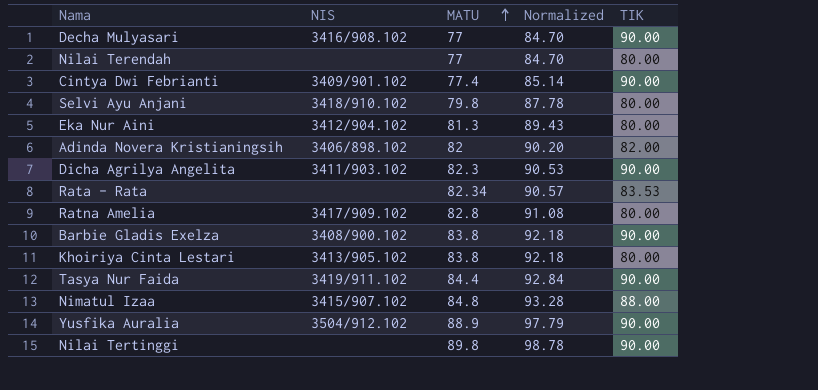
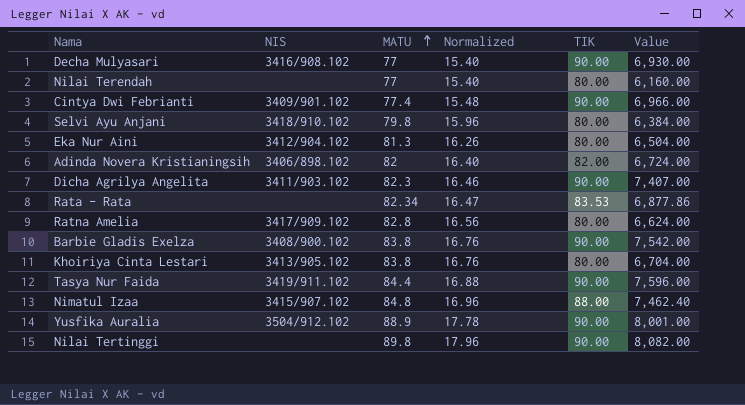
column Normalized | formula: [MATU] * 1.1 -> [MATU] * 0.2
column Value | formula: none -> [MATU] * [TIK]

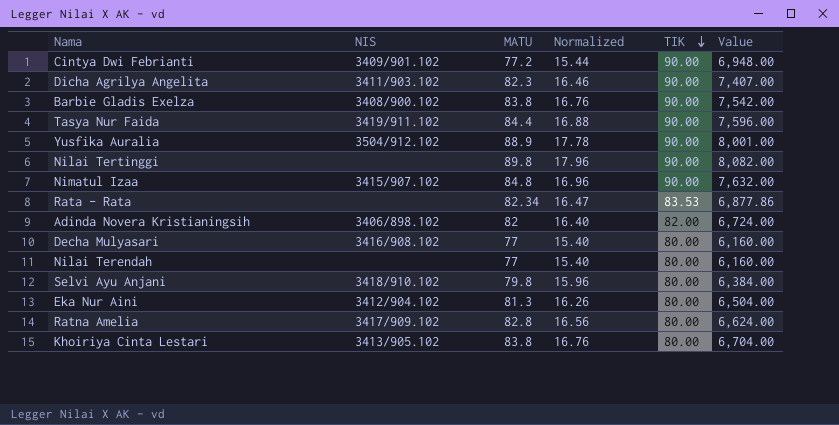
row order: MATU ascending -> TIK descending
Cintya Dwi Febrianti | MATU: 77.4 -> 77.2
Cintya Dwi Febrianti | Normalized: 15.48 -> 15.44
Cintya Dwi Febrianti | Value: 6,966.00 -> 6,948.00
Nimatul Izaa | TIK: 88.00 -> 90.00
Nimatul Izaa | Value: 7,462.40 -> 7,632.00
Decha Mulyasari | TIK: 90.00 -> 80.00
Decha Mulyasari | Value: 6,930.00 -> 6,160.00

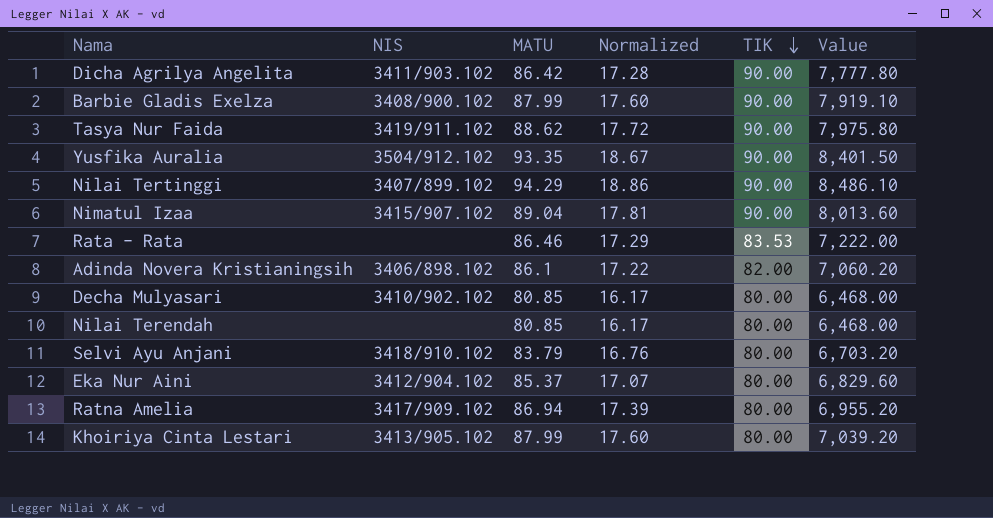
row Cintya Dwi Febrianti: 3409/901.102 | 77.2 | 15.44 | 90.00 | 6,948.00 -> none
Dicha Agrilya Angelita | MATU: 82.3 -> 86.42
Dicha Agrilya Angelita | Normalized: 16.46 -> 17.28
Dicha Agrilya Angelita | Value: 7,407.00 -> 7,777.80
Barbie Gladis Exelza | MATU: 83.8 -> 87.99
Barbie Gladis Exelza | Normalized: 16.76 -> 17.60
Barbie Gladis Exelza | Value: 7,542.00 -> 7,919.10
Tasya Nur Faida | MATU: 84.4 -> 88.62
Tasya Nur Faida | Normalized: 16.88 -> 17.72
Tasya Nur Faida | Value: 7,596.00 -> 7,975.80
Yusfika Auralia | MATU: 88.9 -> 93.35
Yusfika Auralia | Normalized: 17.78 -> 18.67
Yusfika Auralia | Value: 8,001.00 -> 8,401.50
Nilai Tertinggi | NIS: none -> 3407/899.102
Nilai Tertinggi | MATU: 89.8 -> 94.29
Nilai Tertinggi | Normalized: 17.96 -> 18.86
Nilai Tertinggi | Value: 8,082.00 -> 8,486.10
Nimatul Izaa | MATU: 84.8 -> 89.04
Nimatul Izaa | Normalized: 16.96 -> 17.81
Nimatul Izaa | Value: 7,632.00 -> 8,013.60
Rata - Rata | MATU: 82.34 -> 86.46
Rata - Rata | Normalized: 16.47 -> 17.29
Rata - Rata | Value: 6,877.86 -> 7,222.00
Adinda Novera Kristianingsih | MATU: 82 -> 86.1
Adinda Novera Kristianingsih | Normalized: 16.40 -> 17.22
Adinda Novera Kristianingsih | Value: 6,724.00 -> 7,060.20
Decha Mulyasari | NIS: 3416/908.102 -> 3410/902.102
Decha Mulyasari | MATU: 77 -> 80.85
Decha Mulyasari | Normalized: 15.40 -> 16.17
Decha Mulyasari | Value: 6,160.00 -> 6,468.00
Nilai Terendah | MATU: 77 -> 80.85
Nilai Terendah | Normalized: 15.40 -> 16.17
Nilai Terendah | Value: 6,160.00 -> 6,468.00
Selvi Ayu Anjani | MATU: 79.8 -> 83.79
Selvi Ayu Anjani | Normalized: 15.96 -> 16.76
Selvi Ayu Anjani | Value: 6,384.00 -> 6,703.20
Eka Nur Aini | MATU: 81.3 -> 85.37
Eka Nur Aini | Normalized: 16.26 -> 17.07
Eka Nur Aini | Value: 6,504.00 -> 6,829.60
Ratna Amelia | MATU: 82.8 -> 86.94
Ratna Amelia | Normalized: 16.56 -> 17.39
Ratna Amelia | Value: 6,624.00 -> 6,955.20
Khoiriya Cinta Lestari | MATU: 83.8 -> 87.99
Khoiriya Cinta Lestari | Normalized: 16.76 -> 17.60
Khoiriya Cinta Lestari | Value: 6,704.00 -> 7,039.20

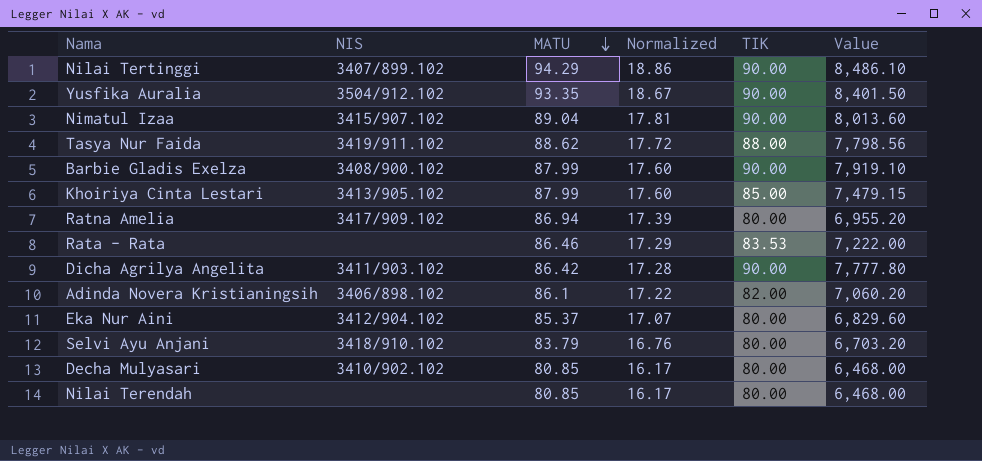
row order: TIK descending -> MATU descending
Tasya Nur Faida | TIK: 90.00 -> 88.00
Tasya Nur Faida | Value: 7,975.80 -> 7,798.56
Khoiriya Cinta Lestari | TIK: 80.00 -> 85.00
Khoiriya Cinta Lestari | Value: 7,039.20 -> 7,479.15

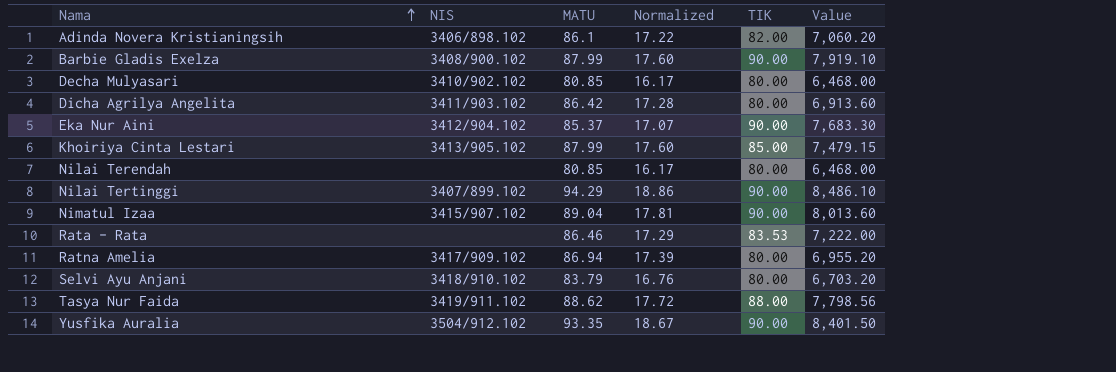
row order: MATU descending -> Nama ascending
Dicha Agrilya Angelita | TIK: 90.00 -> 80.00
Dicha Agrilya Angelita | Value: 7,777.80 -> 6,913.60
Eka Nur Aini | TIK: 80.00 -> 90.00
Eka Nur Aini | Value: 6,829.60 -> 7,683.30

